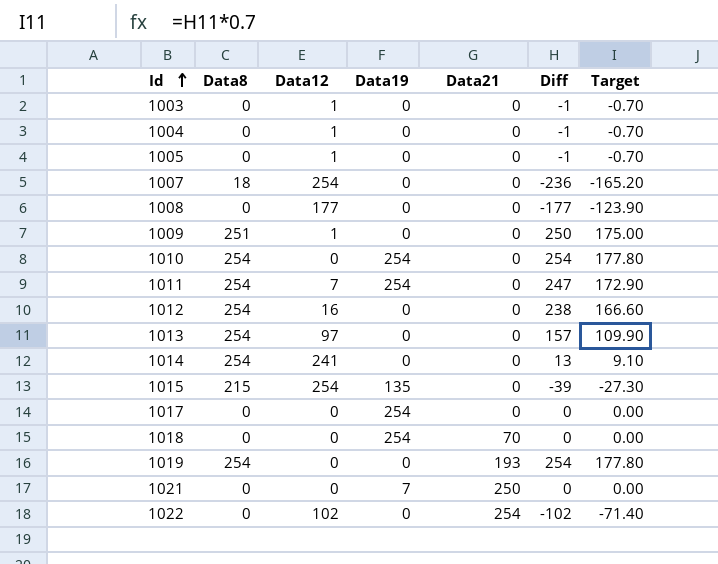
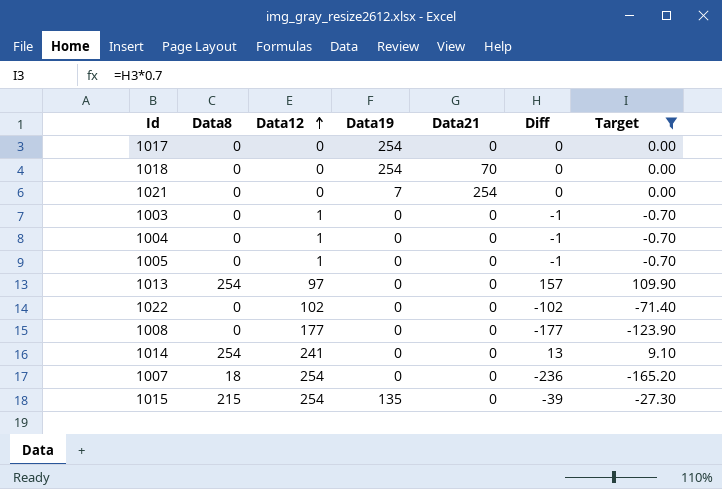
filter: none -> Target <= 109.90
row order: Id ascending -> Data12 ascending
1021 | Data21: 250 -> 254
1022 | Data21: 254 -> 0

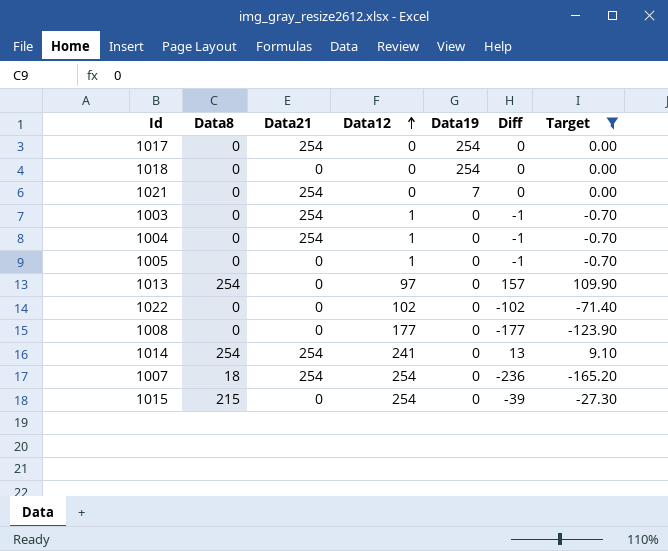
column Data21 | position: 5 -> 3
1017 | Data21: 0 -> 254
1018 | Data21: 70 -> 0
1003 | Data21: 0 -> 254
1004 | Data21: 0 -> 254
1014 | Data21: 0 -> 254
1007 | Data21: 0 -> 254
1015 | Data19: 135 -> 0

